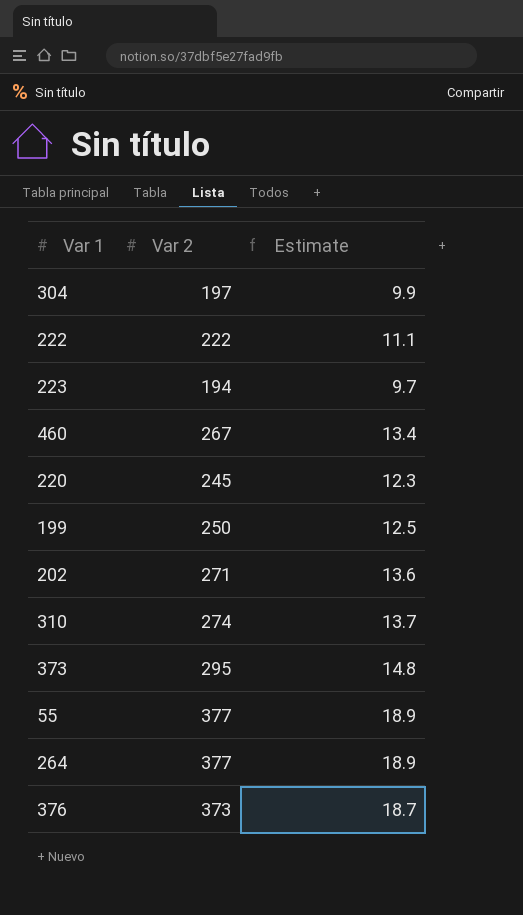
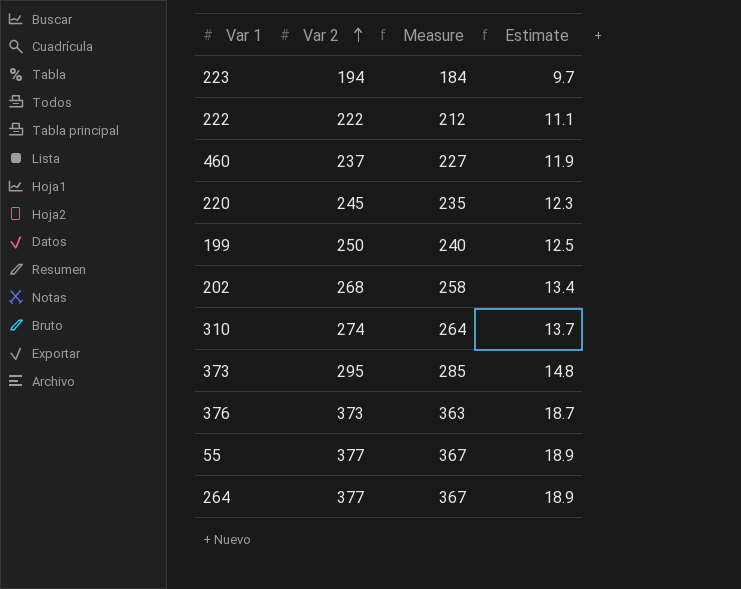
row order: none -> Var 2 ascending
column Measure | formula: none -> [Var 2] - 10
row 304: 197 | 9.9 -> none
460 | Var 2: 267 -> 237
460 | Estimate: 13.4 -> 11.9
202 | Var 2: 271 -> 268
202 | Estimate: 13.6 -> 13.4

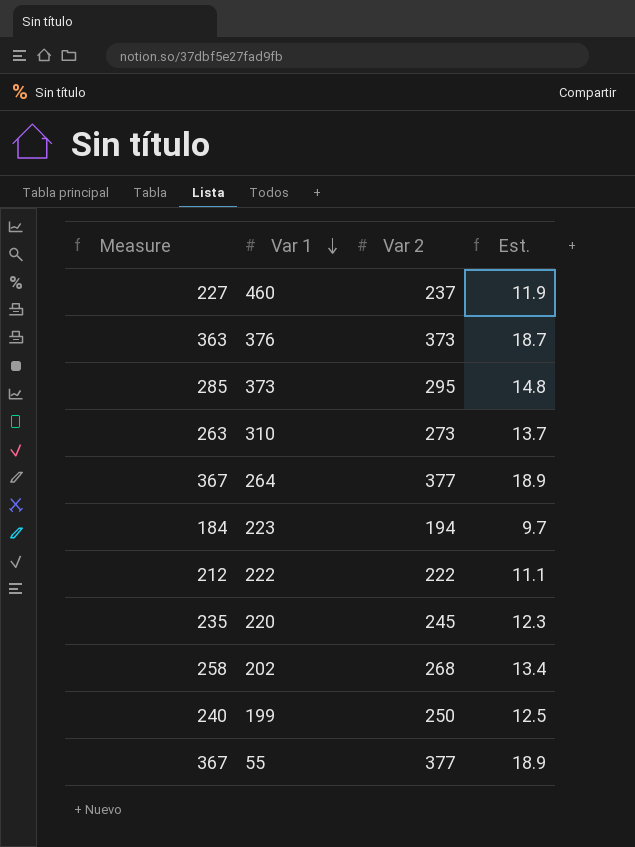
row order: Var 2 ascending -> Var 1 descending
column Measure | position: 3 -> 1
column name: Estimate -> Est.
310 | Measure: 264 -> 263
310 | Var 2: 274 -> 273

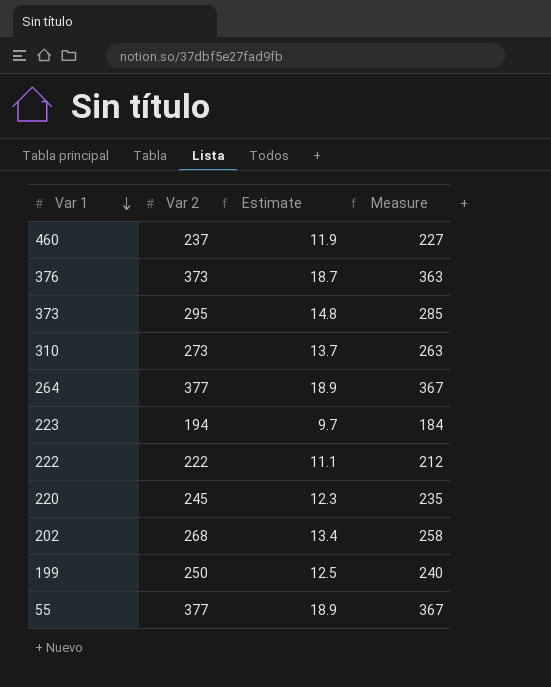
column name: Est. -> Estimate
column Measure | position: 1 -> 4

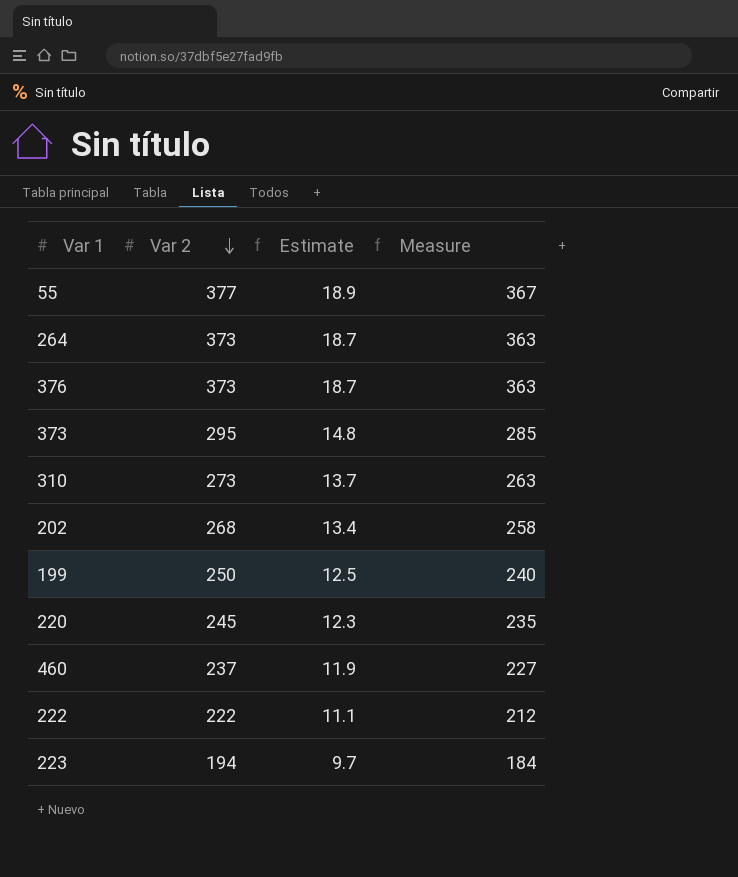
row order: Var 1 descending -> Var 2 descending
264 | Var 2: 377 -> 373
264 | Estimate: 18.9 -> 18.7
264 | Measure: 367 -> 363

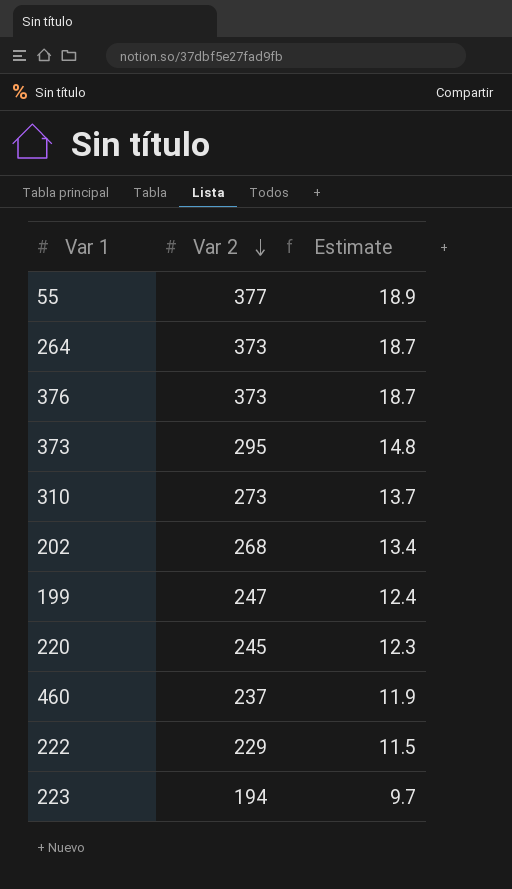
column Measure | formula: [Var 2] - 10 -> none
199 | Var 2: 250 -> 247
199 | Estimate: 12.5 -> 12.4
222 | Var 2: 222 -> 229
222 | Estimate: 11.1 -> 11.5

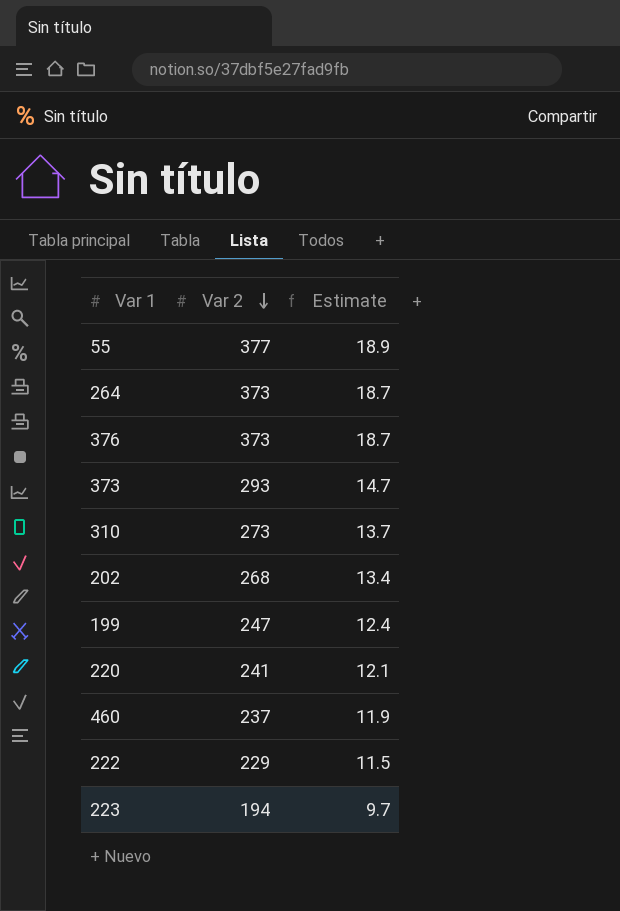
373 | Var 2: 295 -> 293
373 | Estimate: 14.8 -> 14.7
220 | Var 2: 245 -> 241
220 | Estimate: 12.3 -> 12.1

